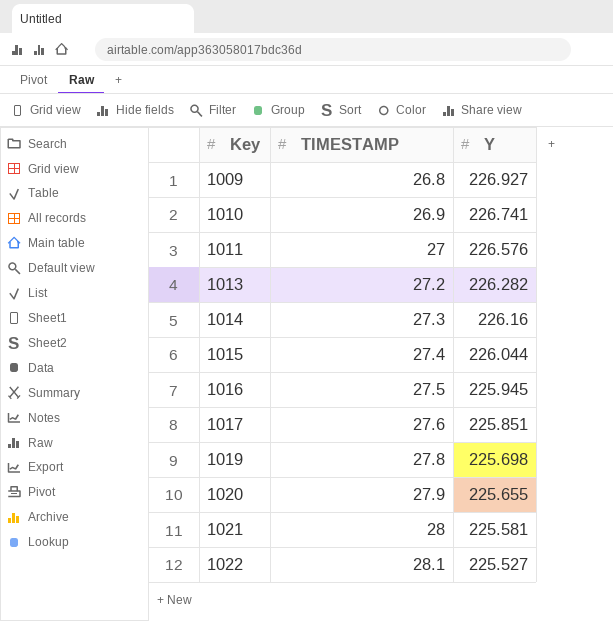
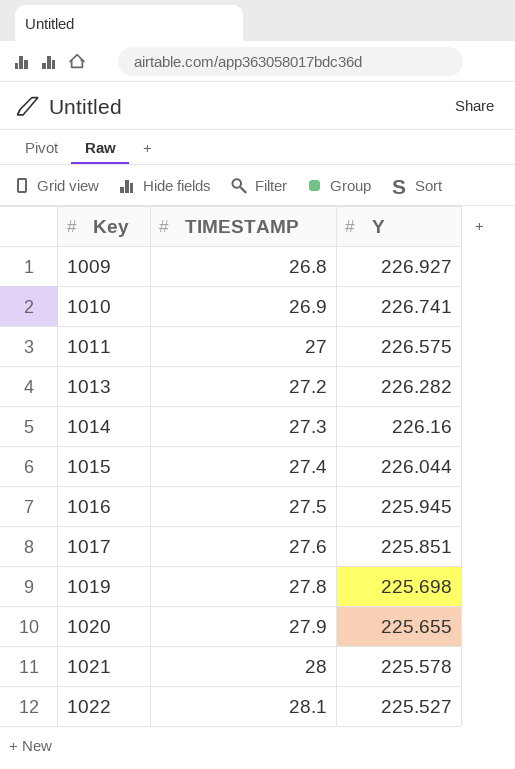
1011 | Y: 226.576 -> 226.575
1021 | Y: 225.581 -> 225.578

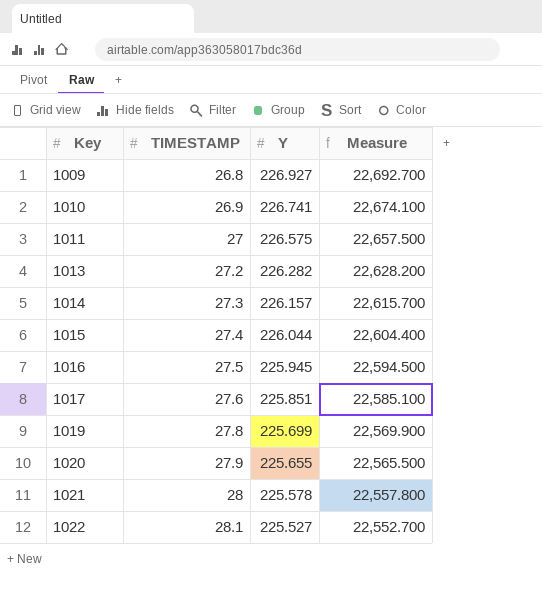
column Measure | formula: none -> [Y] * 100
1014 | Y: 226.16 -> 226.157
1019 | Y: 225.698 -> 225.699

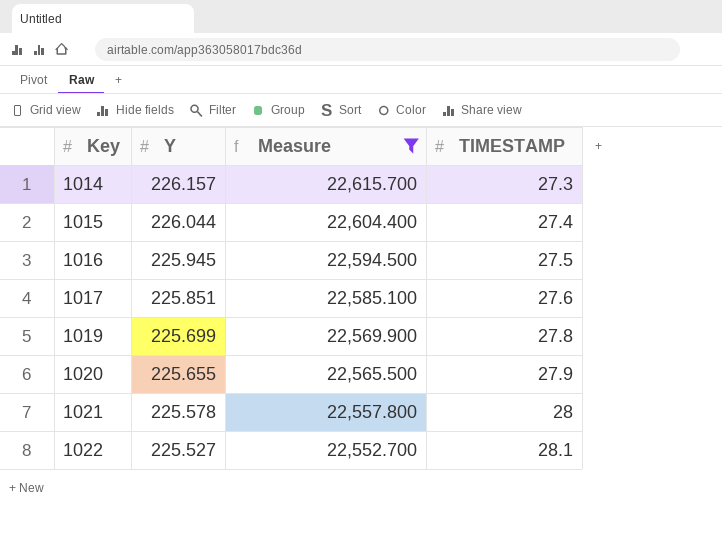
filter: none -> Measure <= 22,615.700
column TIMESTAMP | position: 2 -> 4

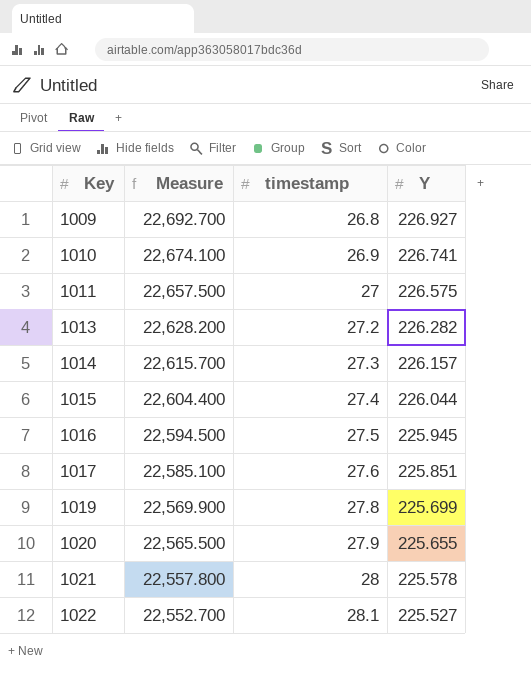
filter: Measure <= 22,615.700 -> none
column name: TIMESTAMP -> timestamp
column Y | position: 2 -> 4

